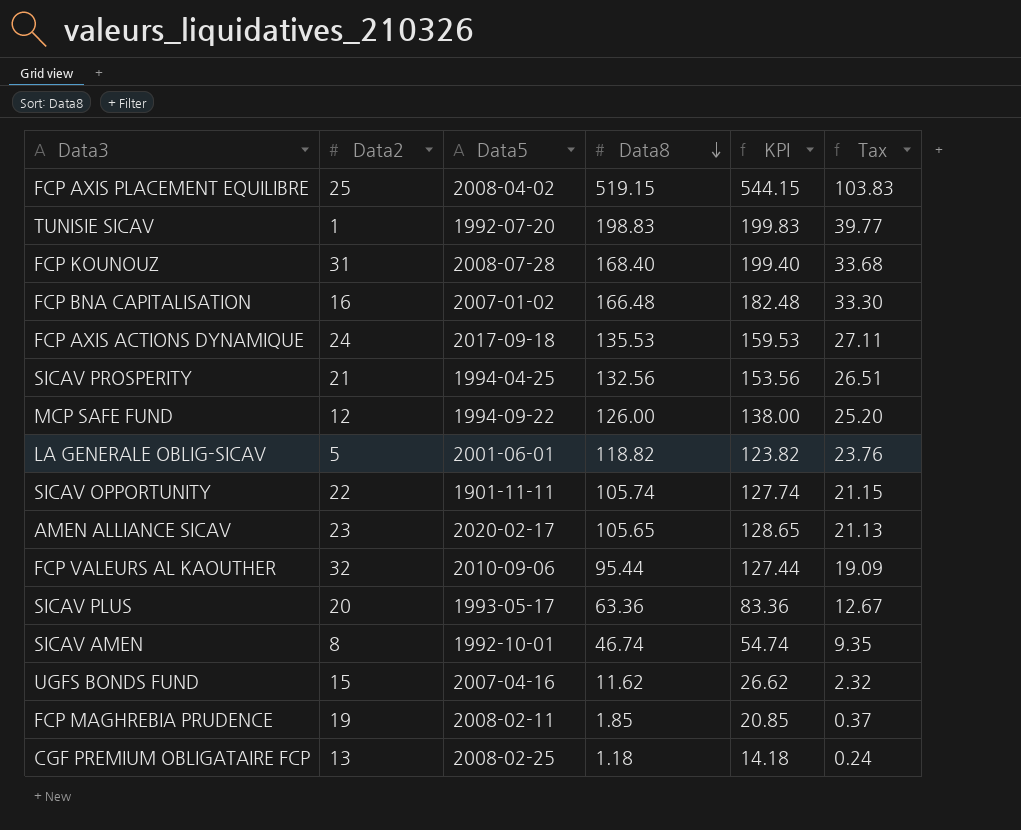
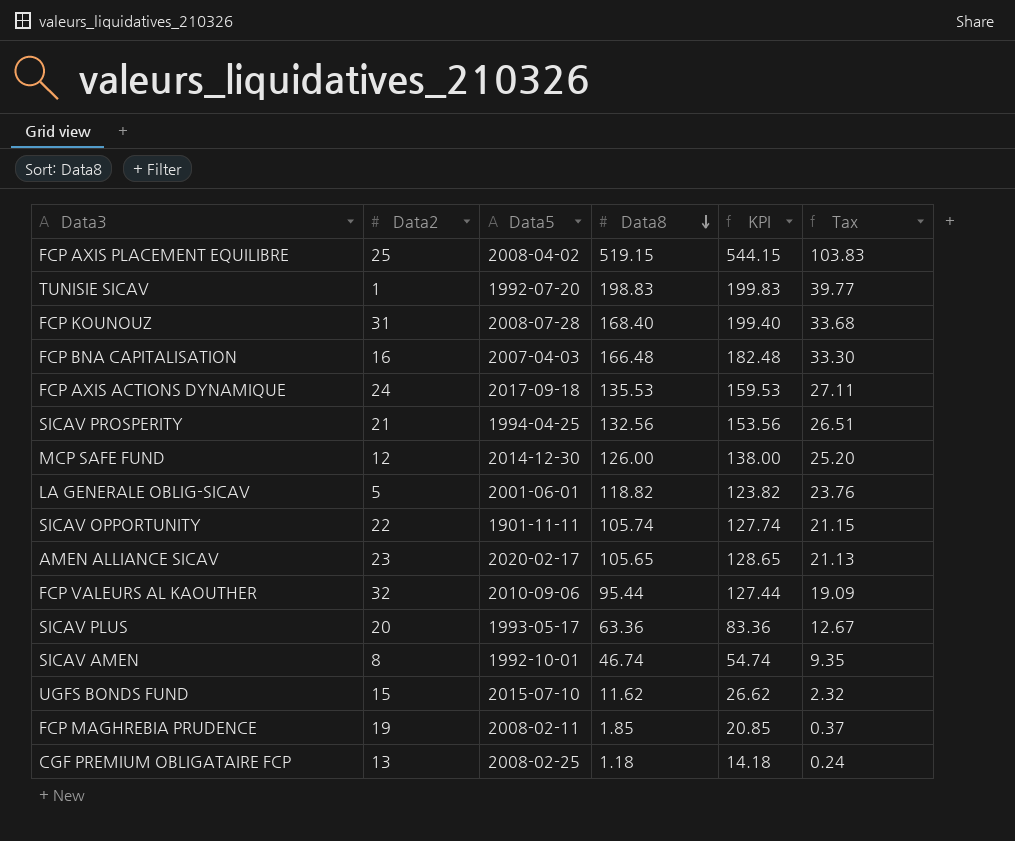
FCP BNA CAPITALISATION | Data5: 2007-01-02 -> 2007-04-03
MCP SAFE FUND | Data5: 1994-09-22 -> 2014-12-30
UGFS BONDS FUND | Data5: 2007-04-16 -> 2015-07-10

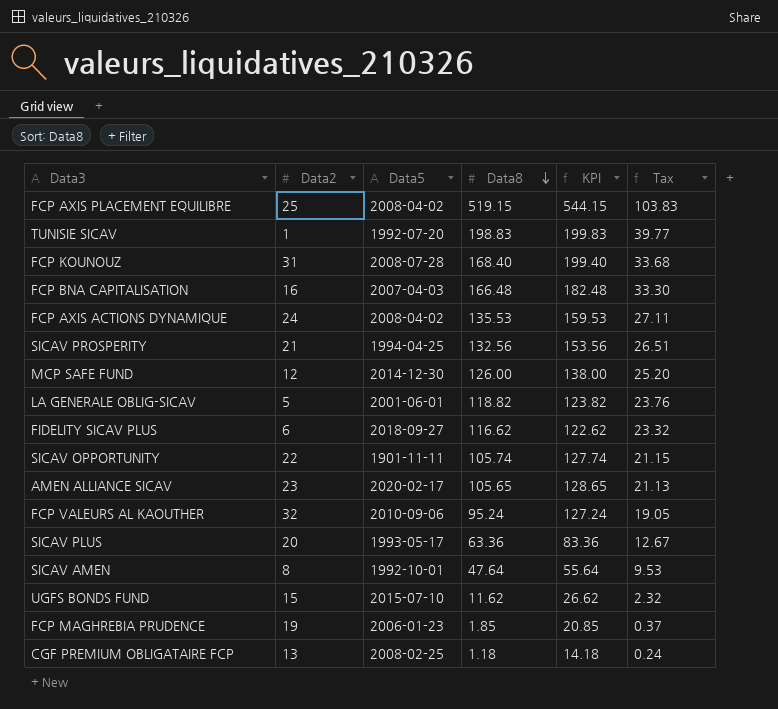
FCP AXIS ACTIONS DYNAMIQUE | Data5: 2017-09-18 -> 2008-04-02
row FIDELITY SICAV PLUS: none -> 6 | 2018-09-27 | 116.62 | 122.62 | 23.32
FCP VALEURS AL KAOUTHER | Data8: 95.44 -> 95.24
FCP VALEURS AL KAOUTHER | KPI: 127.44 -> 127.24
FCP VALEURS AL KAOUTHER | Tax: 19.09 -> 19.05
SICAV AMEN | Data8: 46.74 -> 47.64
SICAV AMEN | KPI: 54.74 -> 55.64
SICAV AMEN | Tax: 9.35 -> 9.53
FCP MAGHREBIA PRUDENCE | Data5: 2008-02-11 -> 2006-01-23

